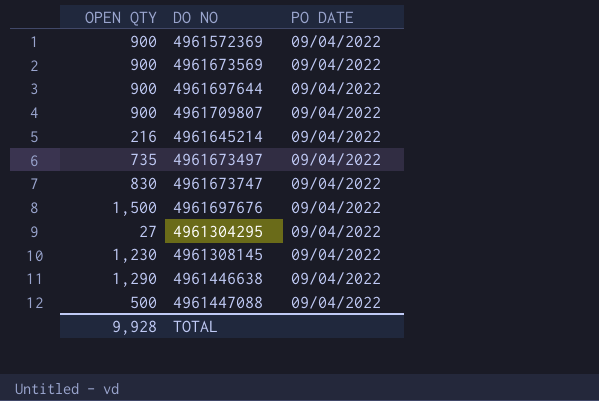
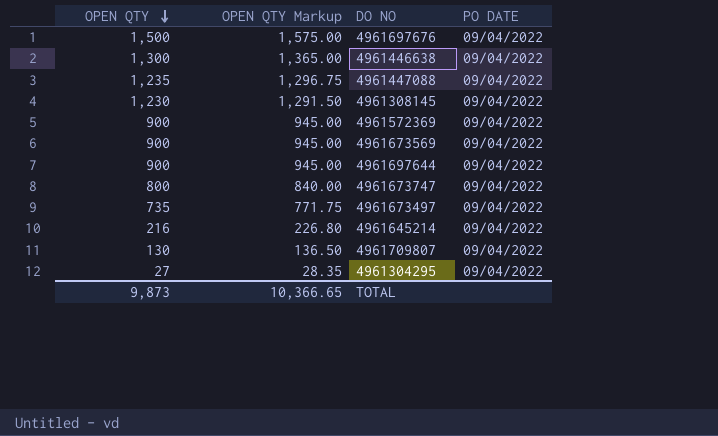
row order: none -> OPEN QTY descending
column OPEN QTY Markup | formula: none -> [OPEN QTY] * 1.05
4961446638 | OPEN QTY: 1,290 -> 1,300
4961447088 | OPEN QTY: 500 -> 1,235
4961673747 | OPEN QTY: 830 -> 800
4961709807 | OPEN QTY: 900 -> 130
TOTAL | OPEN QTY: 9,928 -> 9,873

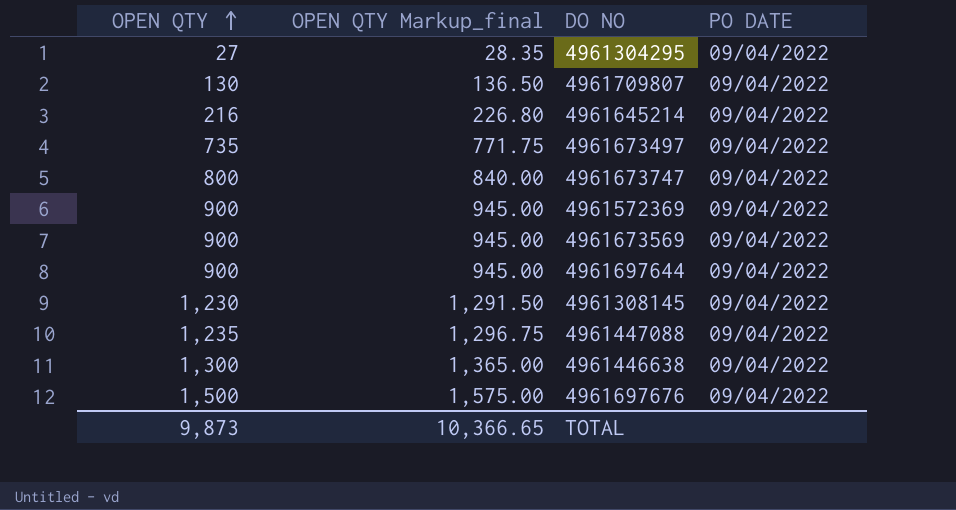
row order: OPEN QTY descending -> OPEN QTY ascending
column name: OPEN QTY Markup -> OPEN QTY Markup_final

